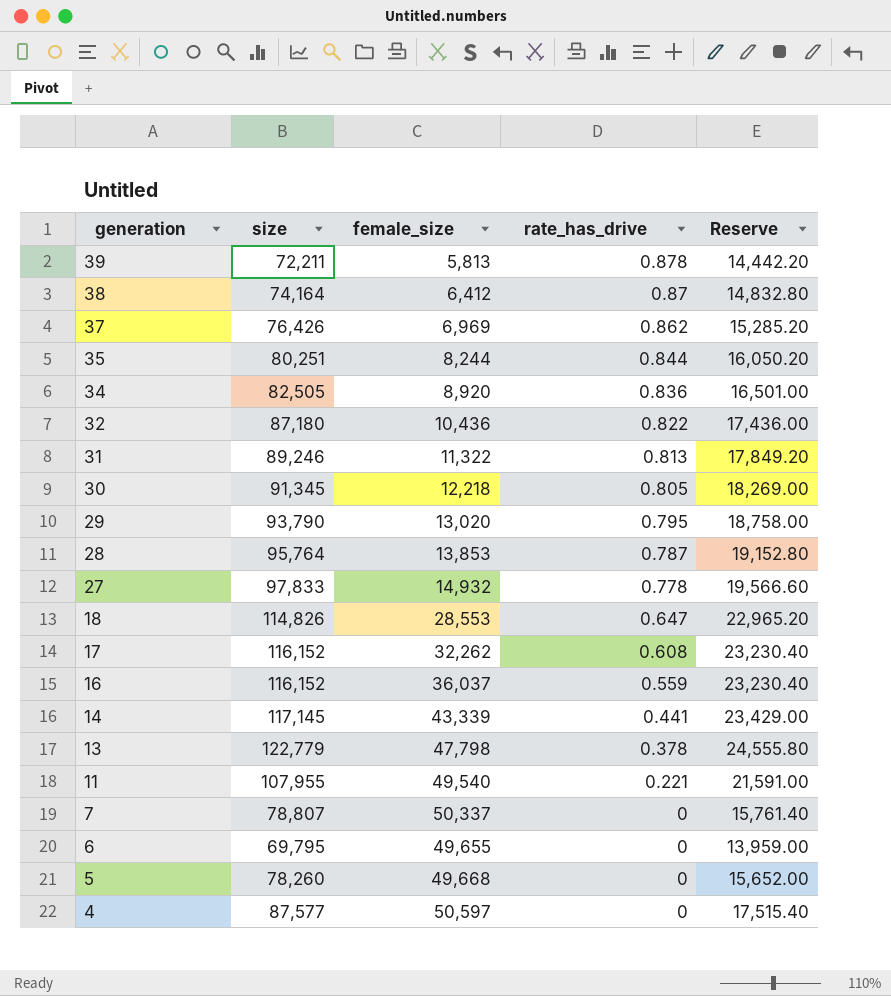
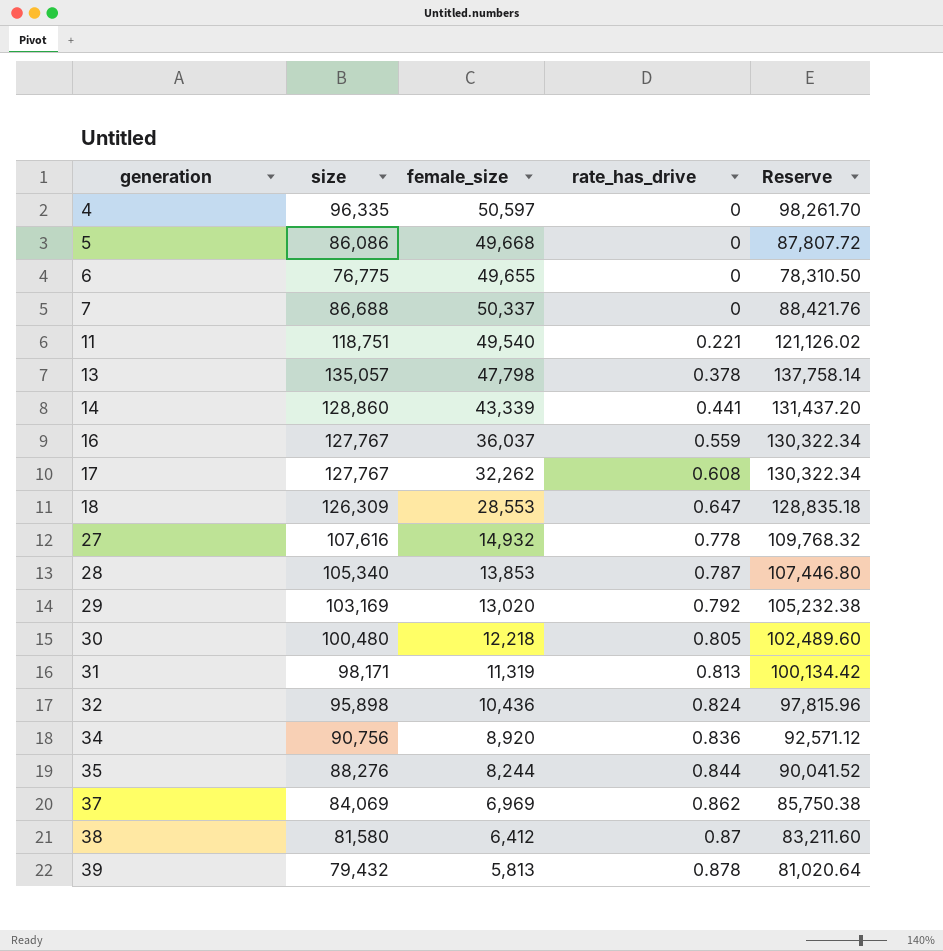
row order: generation descending -> generation ascending
column Reserve | formula: [size] * 0.2 -> [size] * 1.02
4 | size: 87,577 -> 96,335
5 | size: 78,260 -> 86,086
6 | size: 69,795 -> 76,775
7 | size: 78,807 -> 86,688
11 | size: 107,955 -> 118,751
13 | size: 122,779 -> 135,057
14 | size: 117,145 -> 128,860
16 | size: 116,152 -> 127,767
17 | size: 116,152 -> 127,767
18 | size: 114,826 -> 126,309
27 | size: 97,833 -> 107,616
28 | size: 95,764 -> 105,340
29 | size: 93,790 -> 103,169
29 | rate_has_drive: 0.795 -> 0.792
30 | size: 91,345 -> 100,480
31 | size: 89,246 -> 98,171
31 | female_size: 11,322 -> 11,319
32 | size: 87,180 -> 95,898
32 | rate_has_drive: 0.822 -> 0.824
34 | size: 82,505 -> 90,756
35 | size: 80,251 -> 88,276
37 | size: 76,426 -> 84,069
38 | size: 74,164 -> 81,580
39 | size: 72,211 -> 79,432

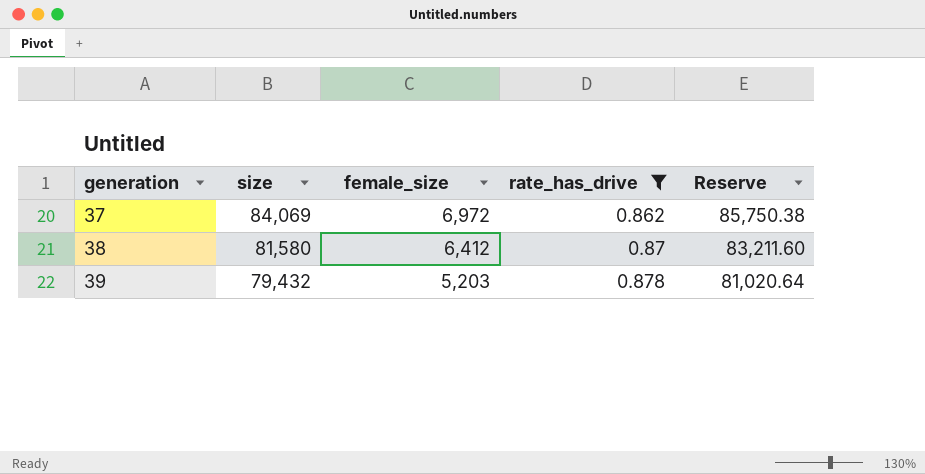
filter: none -> rate_has_drive >= 0.862
37 | female_size: 6,969 -> 6,972
39 | female_size: 5,813 -> 5,203

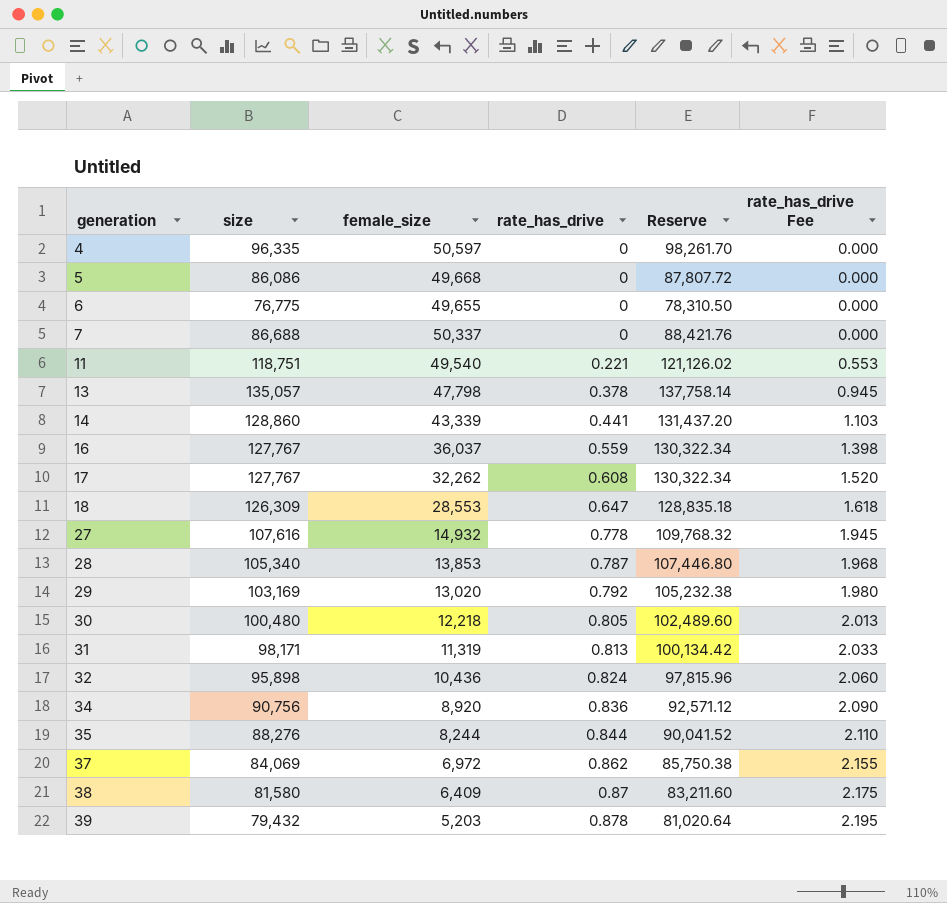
filter: rate_has_drive >= 0.862 -> none
column rate_has_drive Fee | formula: none -> [rate_has_drive] * 2.5
38 | female_size: 6,412 -> 6,409

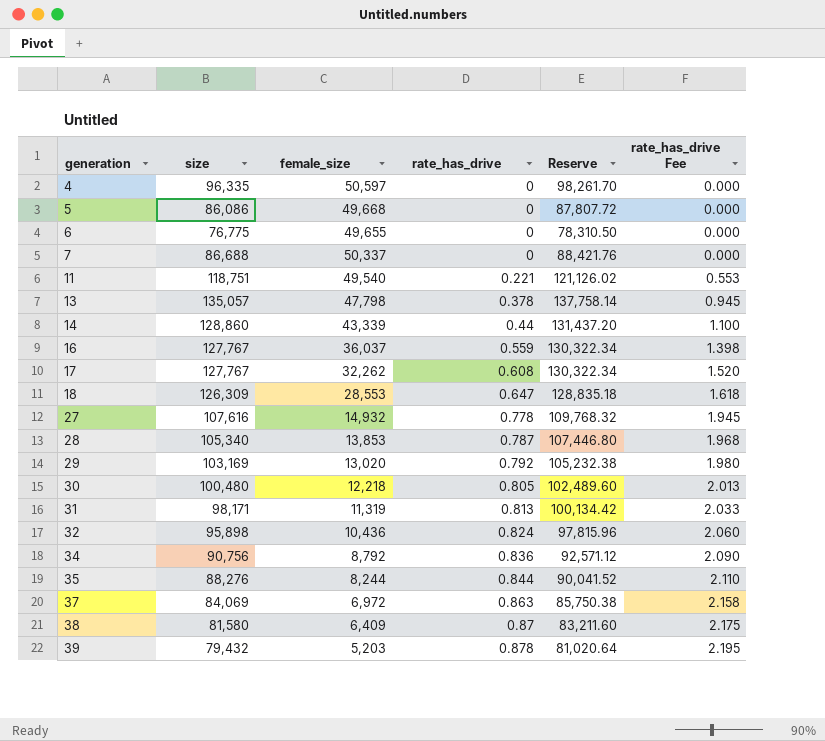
14 | rate_has_drive: 0.441 -> 0.44
14 | rate_has_drive Fee: 1.103 -> 1.100
34 | female_size: 8,920 -> 8,792
37 | rate_has_drive: 0.862 -> 0.863
37 | rate_has_drive Fee: 2.155 -> 2.158

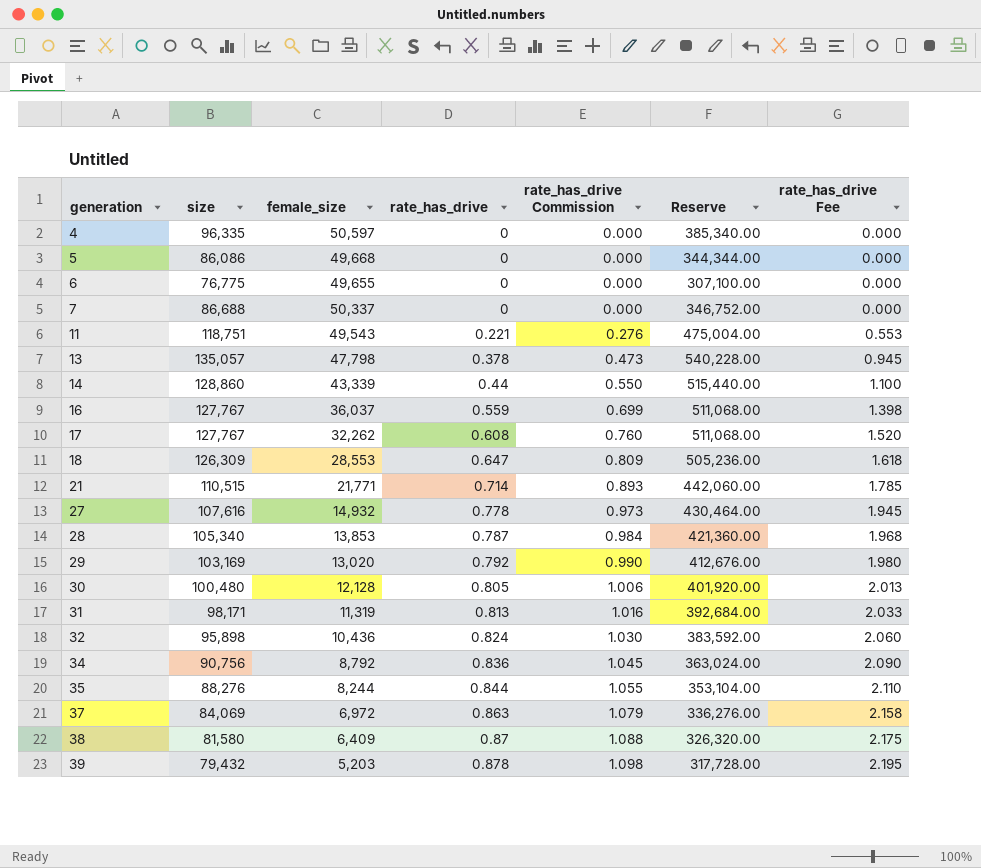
column rate_has_drive Commission | formula: none -> [rate_has_drive] * 1.25
column Reserve | formula: [size] * 1.02 -> [size] * 4
11 | female_size: 49,540 -> 49,543
row 21: none -> 110,515 | 21,771 | 0.714 | 0.893 | 442,060.00 | 1.785
30 | female_size: 12,218 -> 12,128

